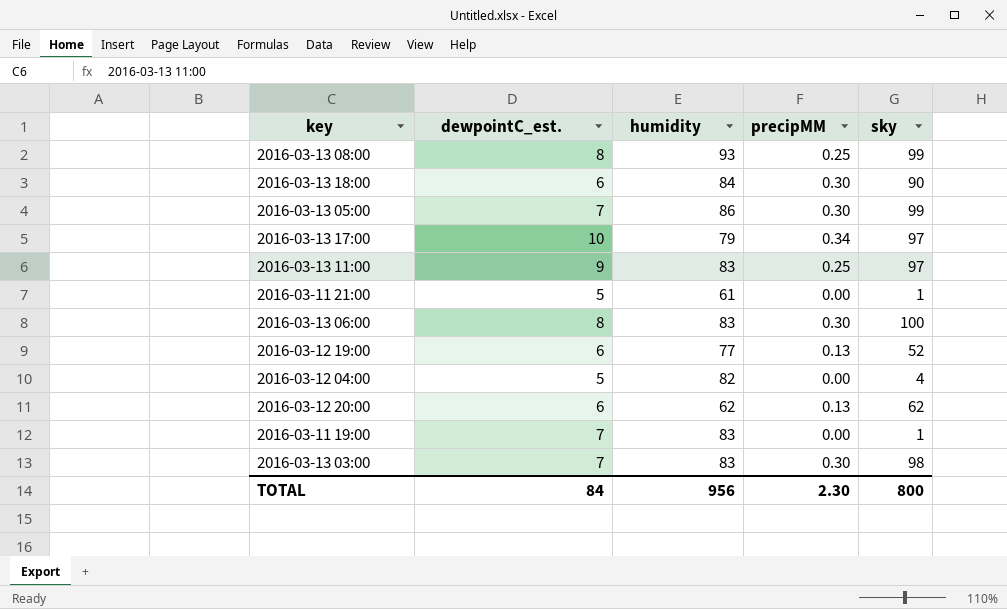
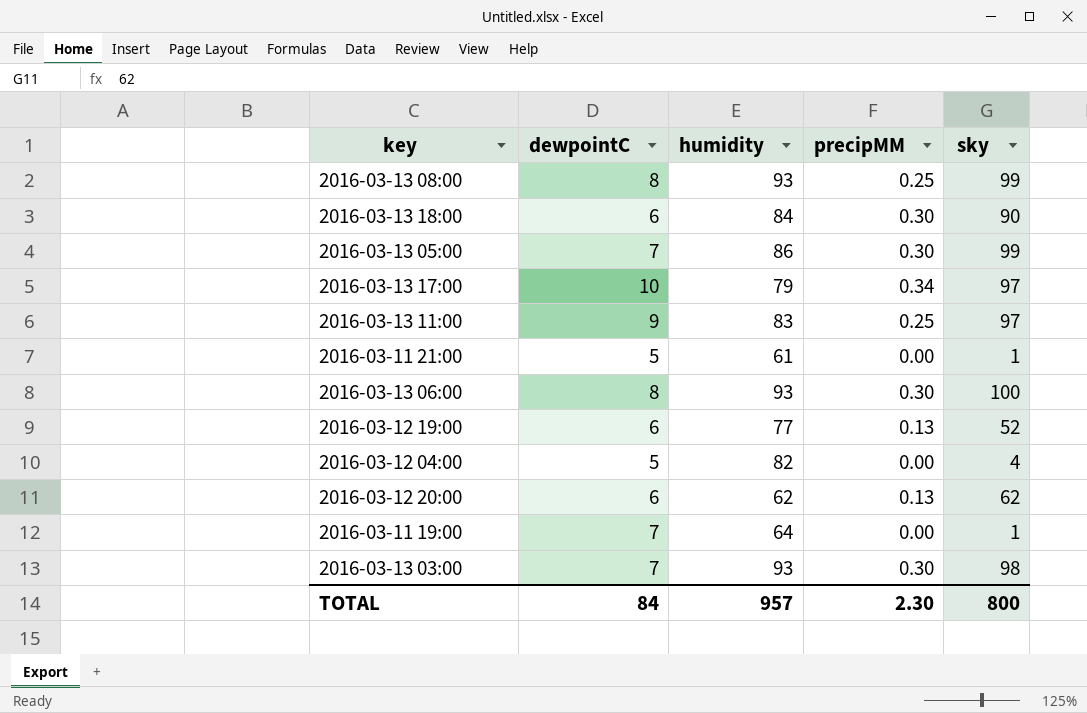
column name: dewpointC_est. -> dewpointC
2016-03-13 06:00 | humidity: 83 -> 93
2016-03-11 19:00 | humidity: 83 -> 64
2016-03-13 03:00 | humidity: 83 -> 93
TOTAL | humidity: 956 -> 957

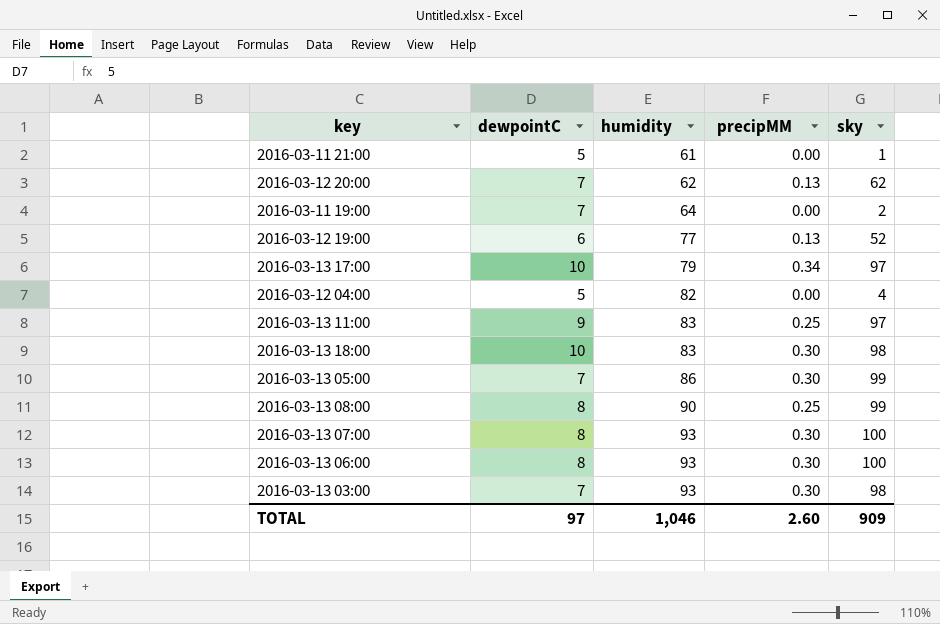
row order: none -> humidity ascending
2016-03-12 20:00 | dewpointC: 6 -> 7
2016-03-11 19:00 | sky: 1 -> 2
2016-03-13 18:00 | dewpointC: 6 -> 10
2016-03-13 18:00 | humidity: 84 -> 83
2016-03-13 18:00 | sky: 90 -> 98
2016-03-13 08:00 | humidity: 93 -> 90
row 2016-03-13 07:00: none -> 8 | 93 | 0.30 | 100
TOTAL | dewpointC: 84 -> 97
TOTAL | humidity: 957 -> 1,046
TOTAL | precipMM: 2.30 -> 2.60
TOTAL | sky: 800 -> 909

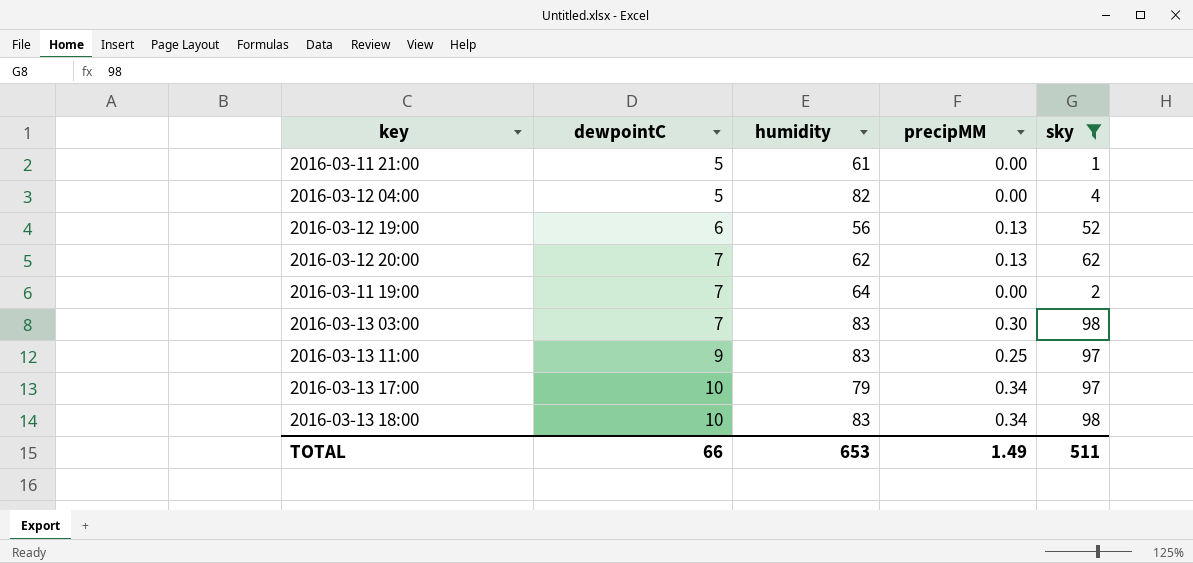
filter: none -> sky <= 98
row order: humidity ascending -> dewpointC ascending
2016-03-12 19:00 | humidity: 77 -> 56
2016-03-13 03:00 | humidity: 93 -> 83
2016-03-13 18:00 | precipMM: 0.30 -> 0.34
TOTAL | dewpointC: 97 -> 66
TOTAL | humidity: 1,046 -> 653
TOTAL | precipMM: 2.60 -> 1.49
TOTAL | sky: 909 -> 511

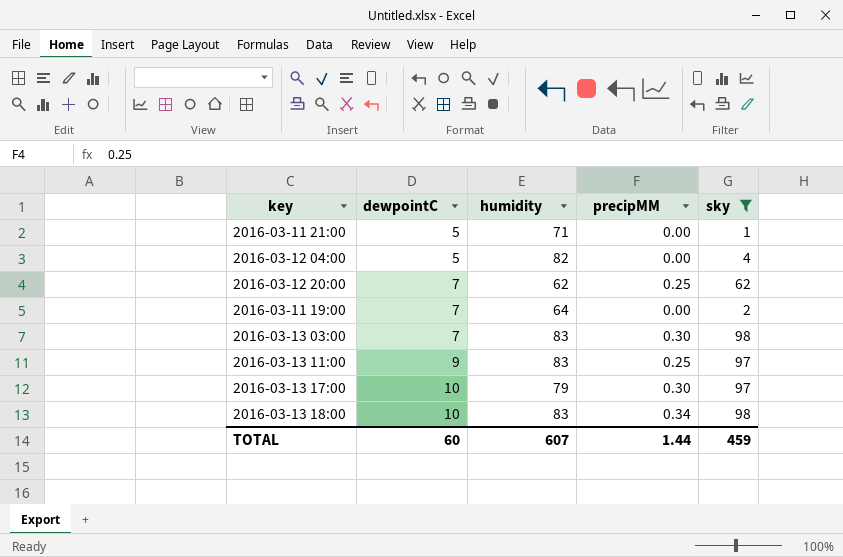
row 2016-03-12 19:00: 6 | 56 | 0.13 | 52 -> none
2016-03-11 21:00 | humidity: 61 -> 71
2016-03-12 20:00 | precipMM: 0.13 -> 0.25
2016-03-13 17:00 | precipMM: 0.34 -> 0.30
TOTAL | dewpointC: 66 -> 60
TOTAL | humidity: 653 -> 607
TOTAL | precipMM: 1.49 -> 1.44
TOTAL | sky: 511 -> 459

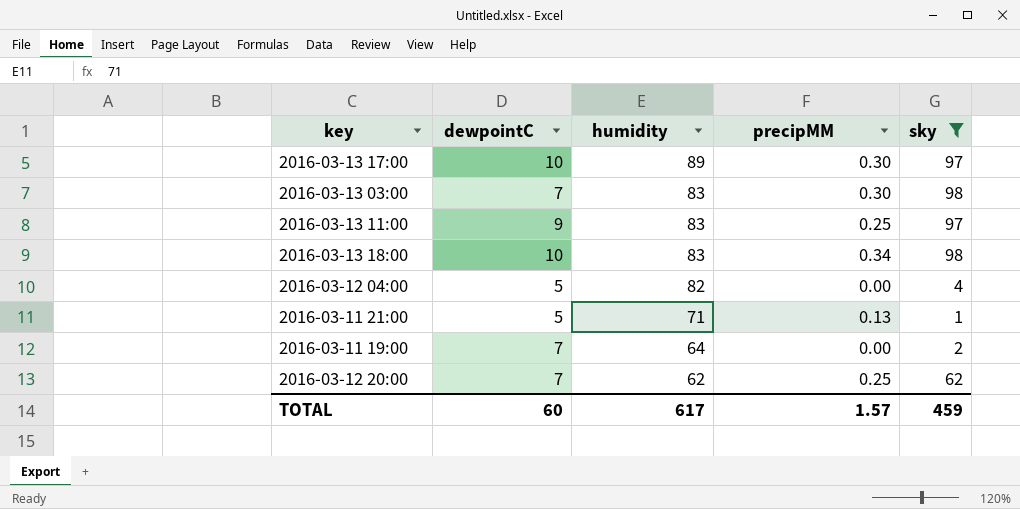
row order: dewpointC ascending -> humidity descending
2016-03-13 17:00 | humidity: 79 -> 89
2016-03-11 21:00 | precipMM: 0.00 -> 0.13
TOTAL | humidity: 607 -> 617
TOTAL | precipMM: 1.44 -> 1.57

